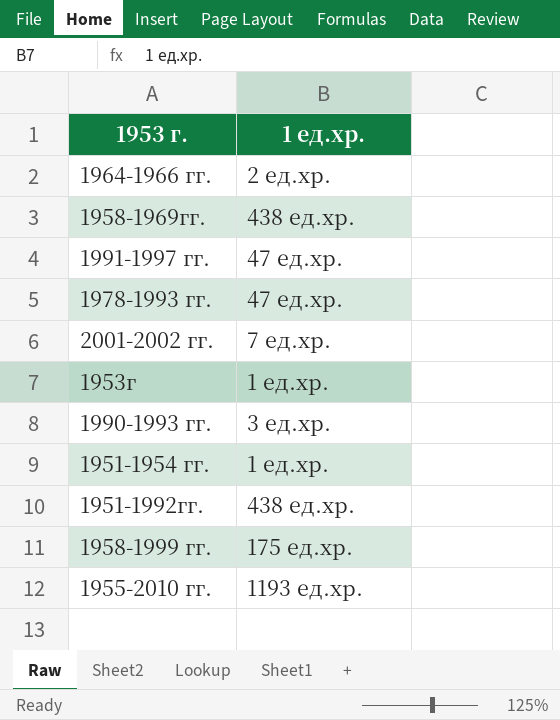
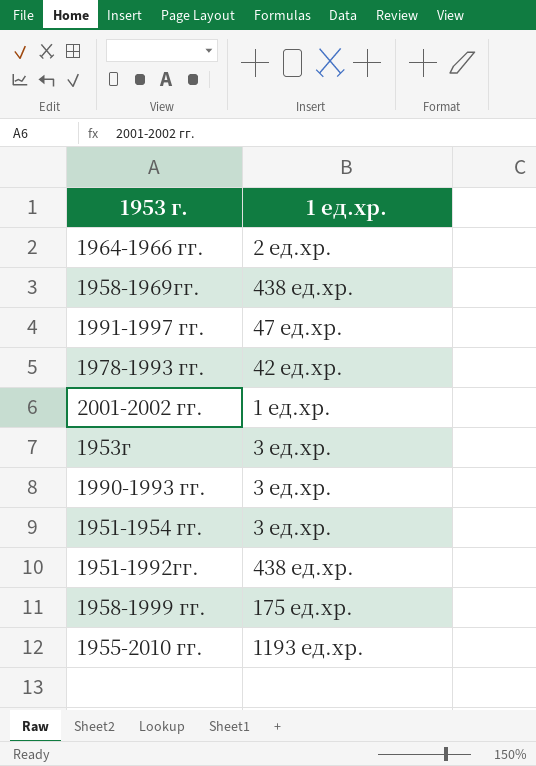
1978-1993 гг. | 1 ед.хр.: 47 ед.хр. -> 42 ед.хр.
2001-2002 гг. | 1 ед.хр.: 7 ед.хр. -> 1 ед.хр.
1953г | 1 ед.хр.: 1 ед.хр. -> 3 ед.хр.
1951-1954 гг. | 1 ед.хр.: 1 ед.хр. -> 3 ед.хр.

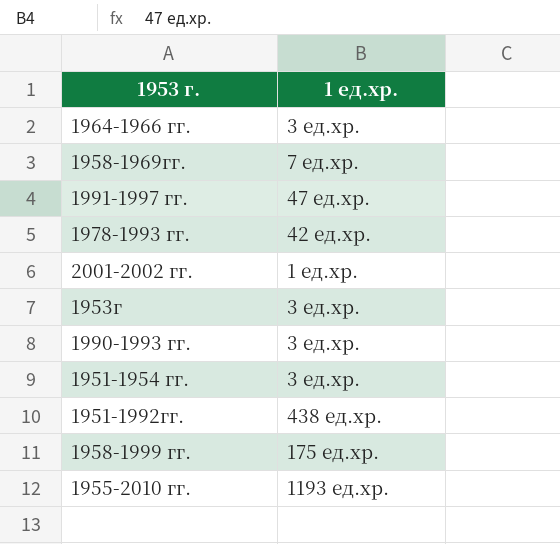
1964-1966 гг. | 1 ед.хр.: 2 ед.хр. -> 3 ед.хр.
1958-1969гг. | 1 ед.хр.: 438 ед.хр. -> 7 ед.хр.

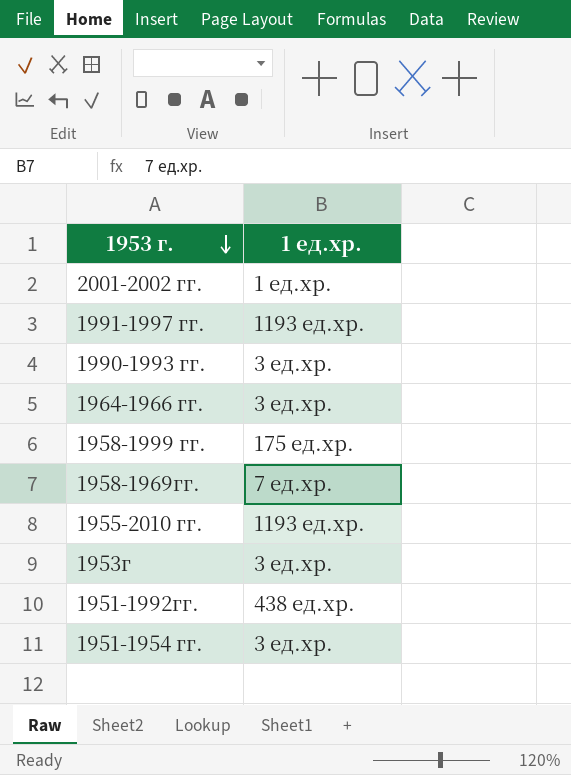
row order: none -> 1953 г. descending
row 1978-1993 гг.: 42 ед.хр. -> none
1991-1997 гг. | 1 ед.хр.: 47 ед.хр. -> 1193 ед.хр.

